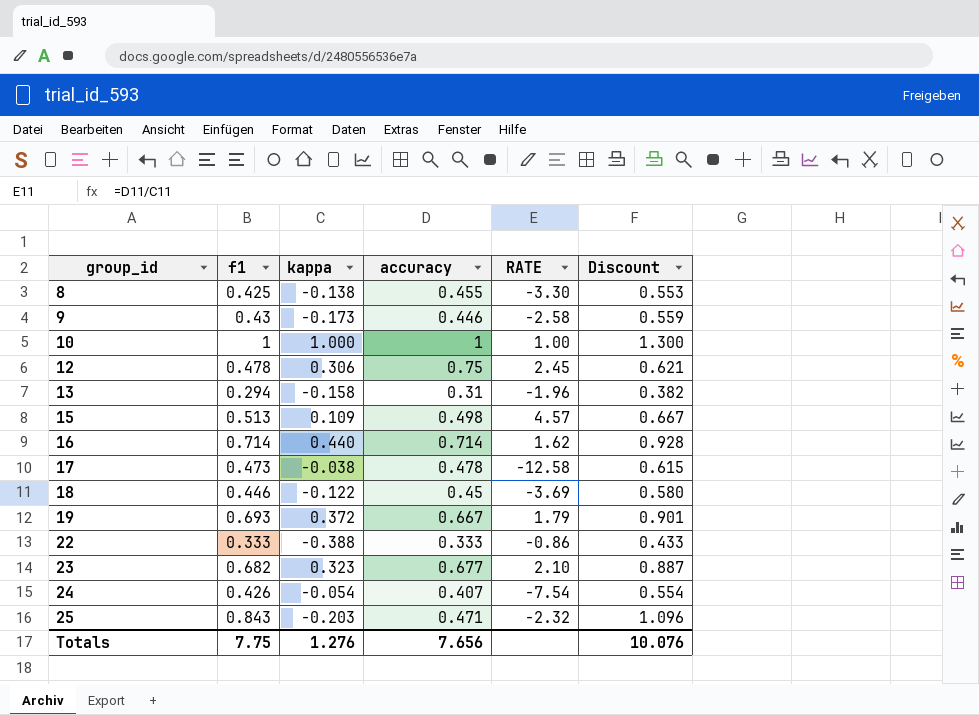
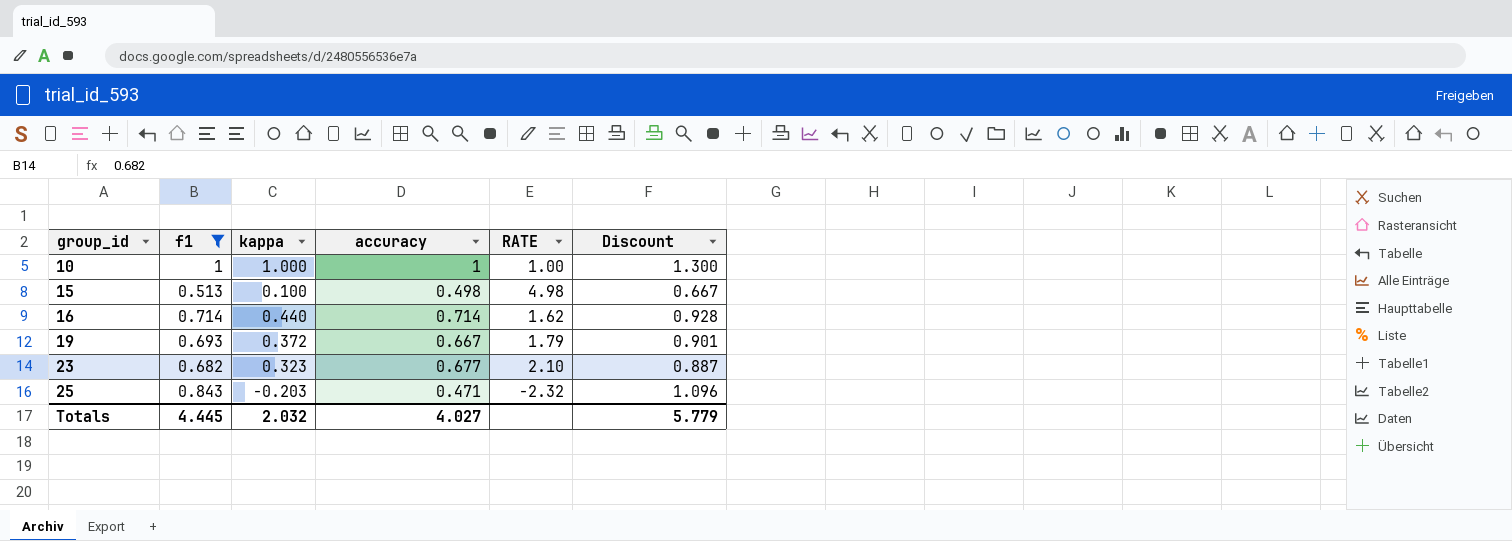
filter: none -> f1 >= 0.513
15 | kappa: 0.109 -> 0.100
15 | RATE: 4.57 -> 4.98
Totals | f1: 7.75 -> 4.445
Totals | kappa: 1.276 -> 2.032
Totals | accuracy: 7.656 -> 4.027
Totals | Discount: 10.076 -> 5.779

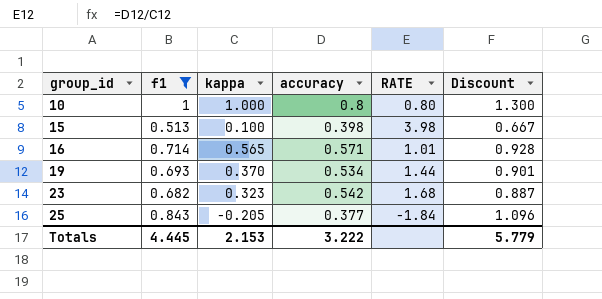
10 | accuracy: 1 -> 0.8
10 | RATE: 1.00 -> 0.80
15 | accuracy: 0.498 -> 0.398
15 | RATE: 4.98 -> 3.98
16 | kappa: 0.440 -> 0.565
16 | accuracy: 0.714 -> 0.571
16 | RATE: 1.62 -> 1.01
19 | kappa: 0.372 -> 0.370
19 | accuracy: 0.667 -> 0.534
19 | RATE: 1.79 -> 1.44
23 | accuracy: 0.677 -> 0.542
23 | RATE: 2.10 -> 1.68
25 | kappa: -0.203 -> -0.205
25 | accuracy: 0.471 -> 0.377
25 | RATE: -2.32 -> -1.84
Totals | kappa: 2.032 -> 2.153
Totals | accuracy: 4.027 -> 3.222

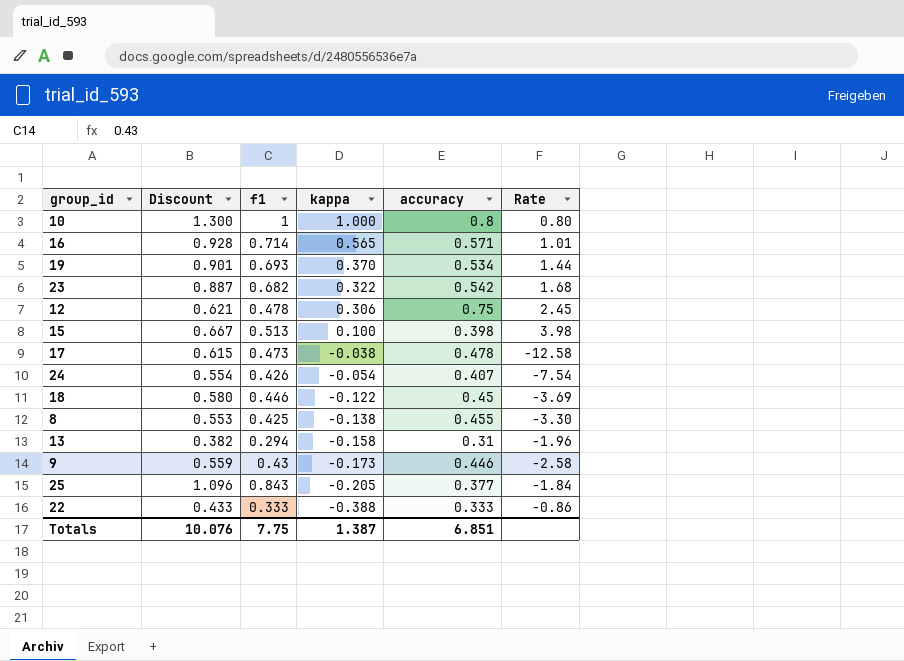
filter: f1 >= 0.513 -> none
row order: group_id ascending -> kappa descending
column Discount | position: 6 -> 2
column name: RATE -> Rate
23 | kappa: 0.323 -> 0.322
Totals | Discount: 5.779 -> 10.076
Totals | f1: 4.445 -> 7.75
Totals | kappa: 2.153 -> 1.387
Totals | accuracy: 3.222 -> 6.851

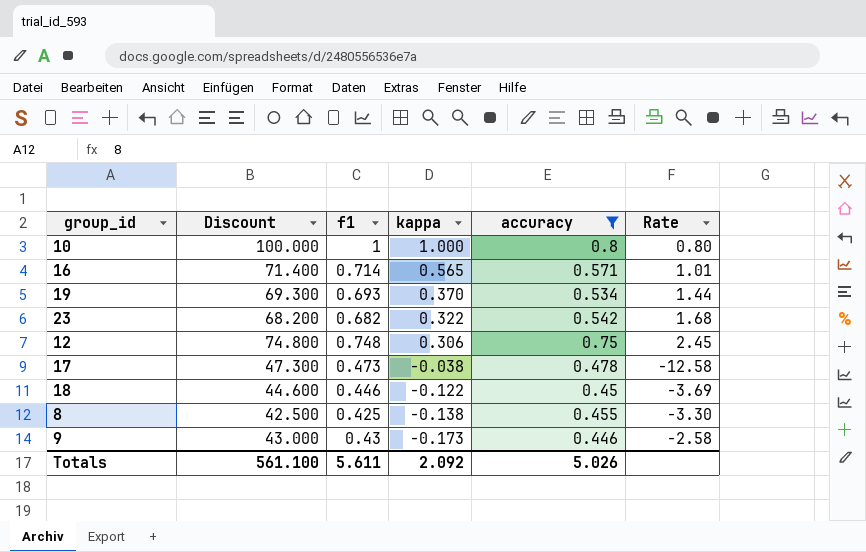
filter: none -> accuracy >= 0.446
column Discount | formula: [f1] * 1.3 -> [f1] * 100
12 | f1: 0.478 -> 0.748
Totals | Discount: 10.076 -> 561.100
Totals | f1: 7.75 -> 5.611
Totals | kappa: 1.387 -> 2.092
Totals | accuracy: 6.851 -> 5.026

